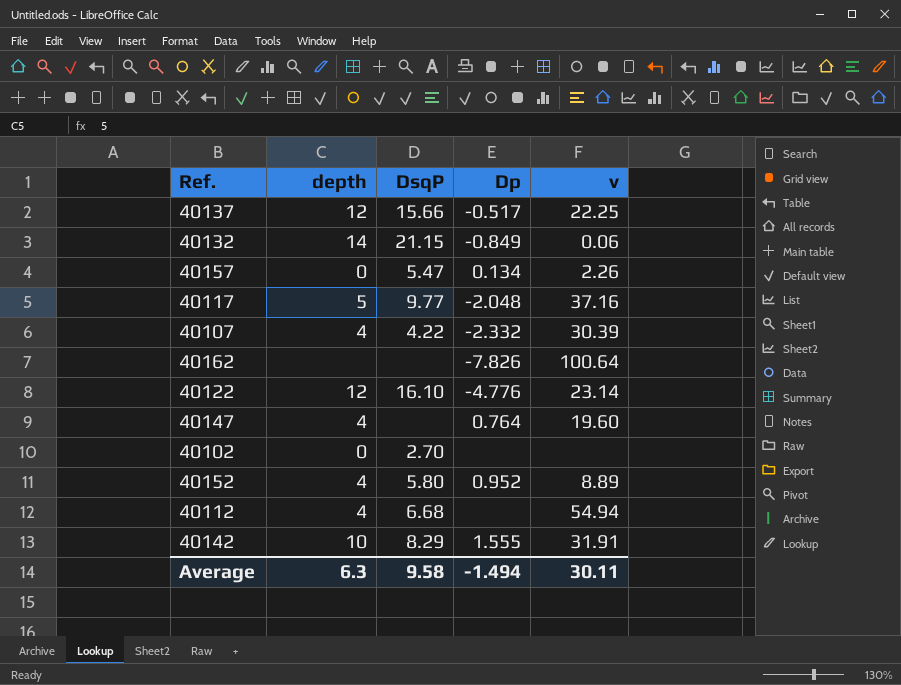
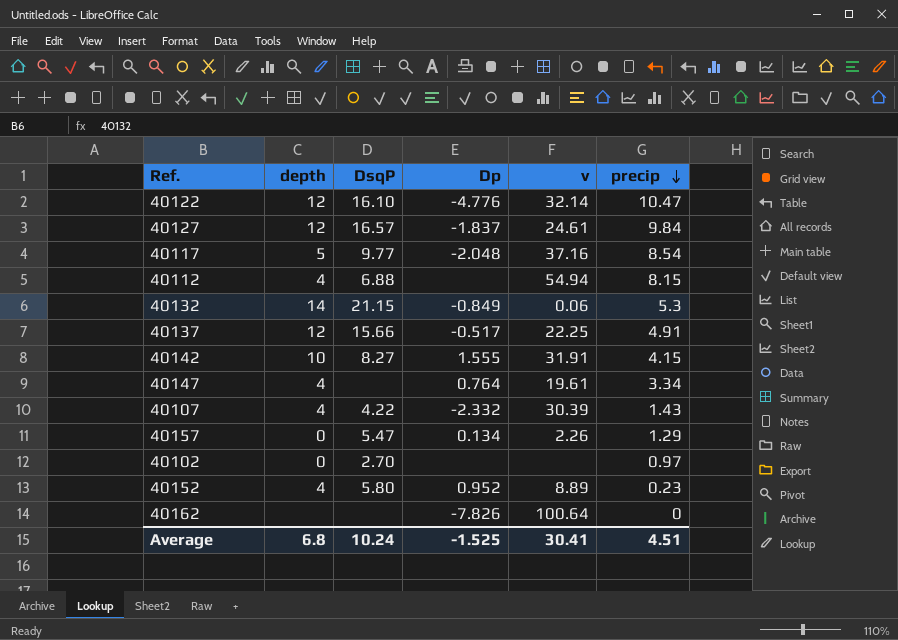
row order: none -> precip descending
column precip | position: none -> 6
40122 | v: 23.14 -> 32.14
row 40127: none -> 12 | 16.57 | -1.837 | 24.61 | 9.84
40112 | DsqP: 6.68 -> 6.88
40142 | DsqP: 8.29 -> 8.27
40147 | v: 19.60 -> 19.61
Average | depth: 6.3 -> 6.8
Average | DsqP: 9.58 -> 10.24
Average | Dp: -1.494 -> -1.525
Average | v: 30.11 -> 30.41

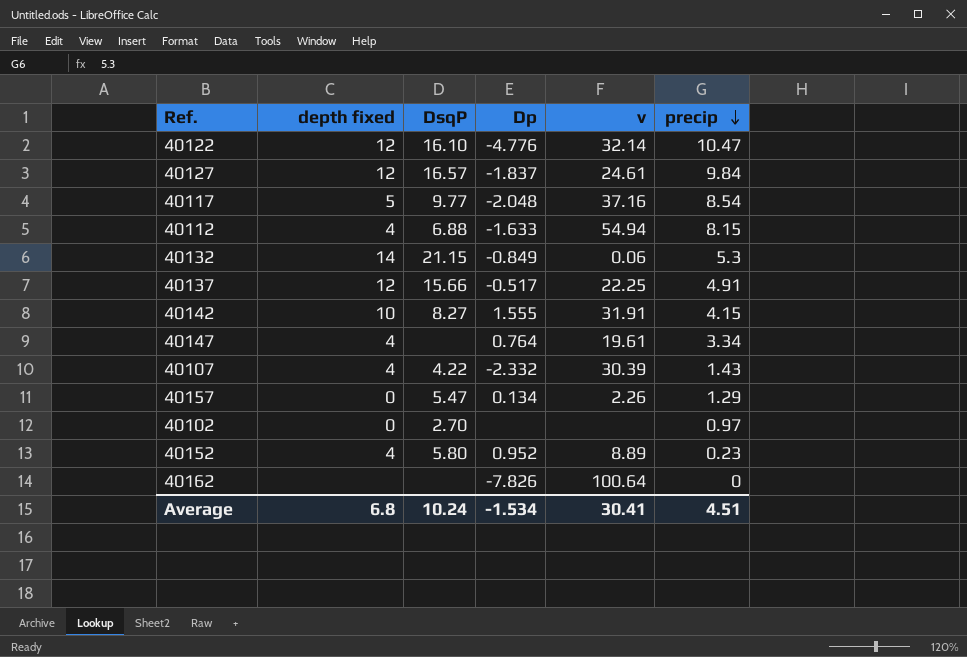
column name: depth -> depth fixed
40112 | Dp: none -> -1.633
Average | Dp: -1.525 -> -1.534

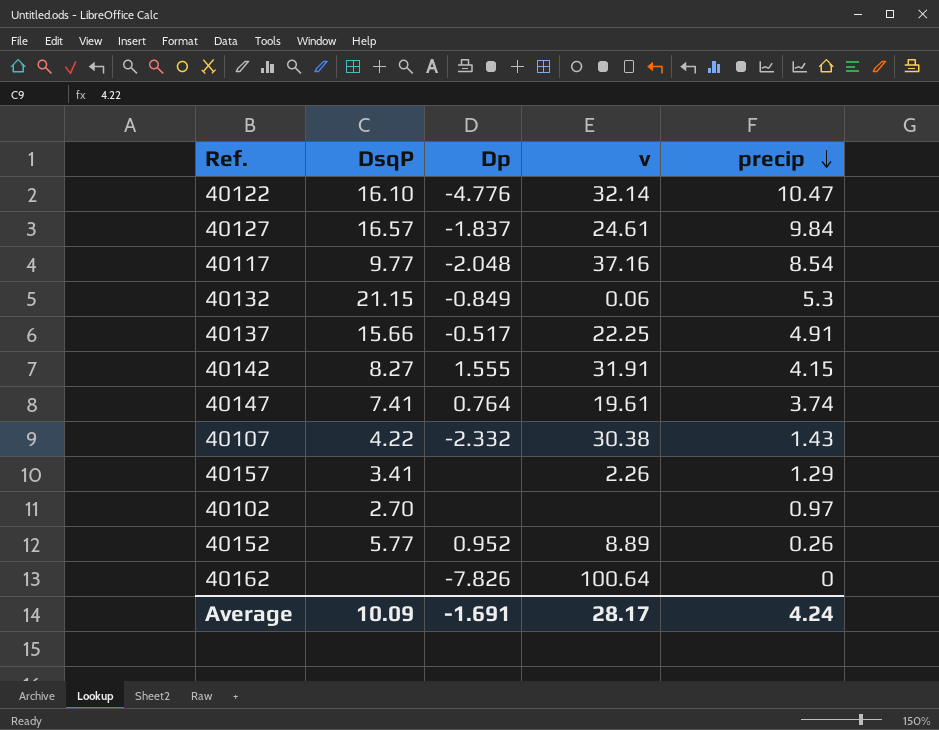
column depth fixed | position: 2 -> none
row 40112: 4 | 6.88 | -1.633 | 54.94 | 8.15 -> none
40147 | DsqP: none -> 7.41
40147 | precip: 3.34 -> 3.74
40107 | v: 30.39 -> 30.38
40157 | DsqP: 5.47 -> 3.41
40157 | Dp: 0.134 -> none
40152 | DsqP: 5.80 -> 5.77
40152 | precip: 0.23 -> 0.26
Average | DsqP: 10.24 -> 10.09
Average | Dp: -1.534 -> -1.691
Average | v: 30.41 -> 28.17
Average | precip: 4.51 -> 4.24

